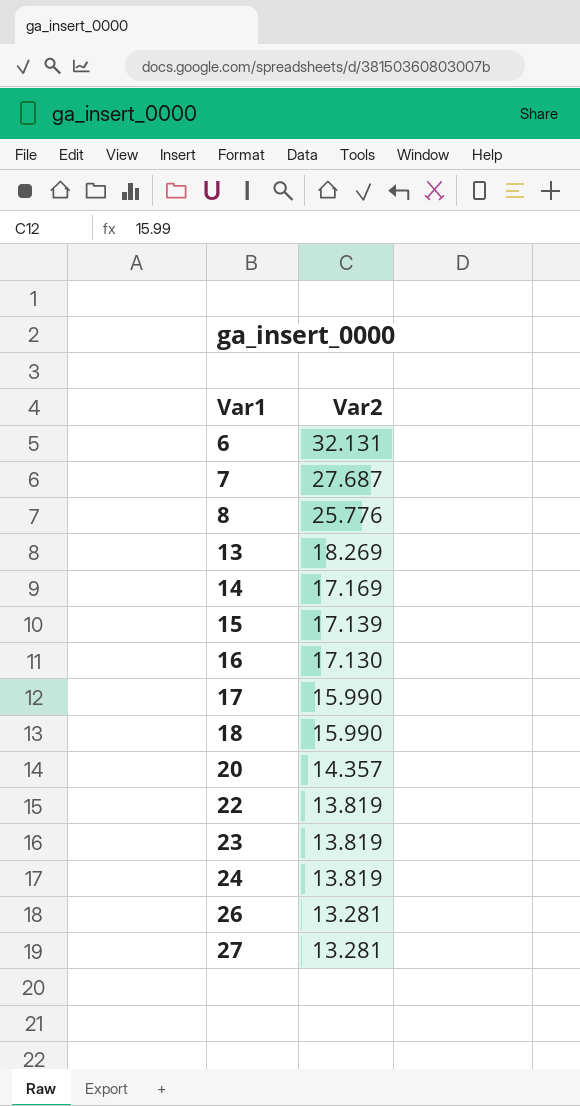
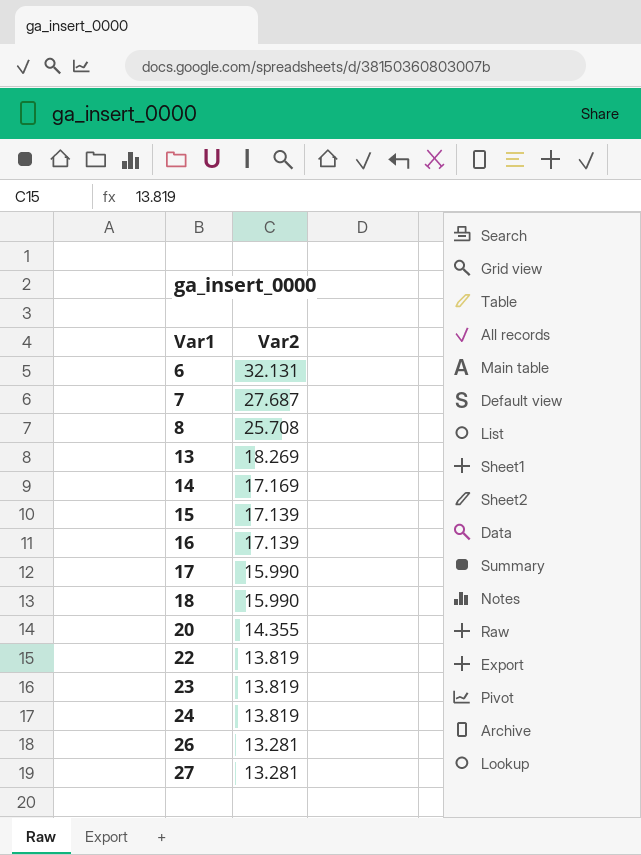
8 | Var2: 25.776 -> 25.708
16 | Var2: 17.130 -> 17.139
20 | Var2: 14.357 -> 14.355

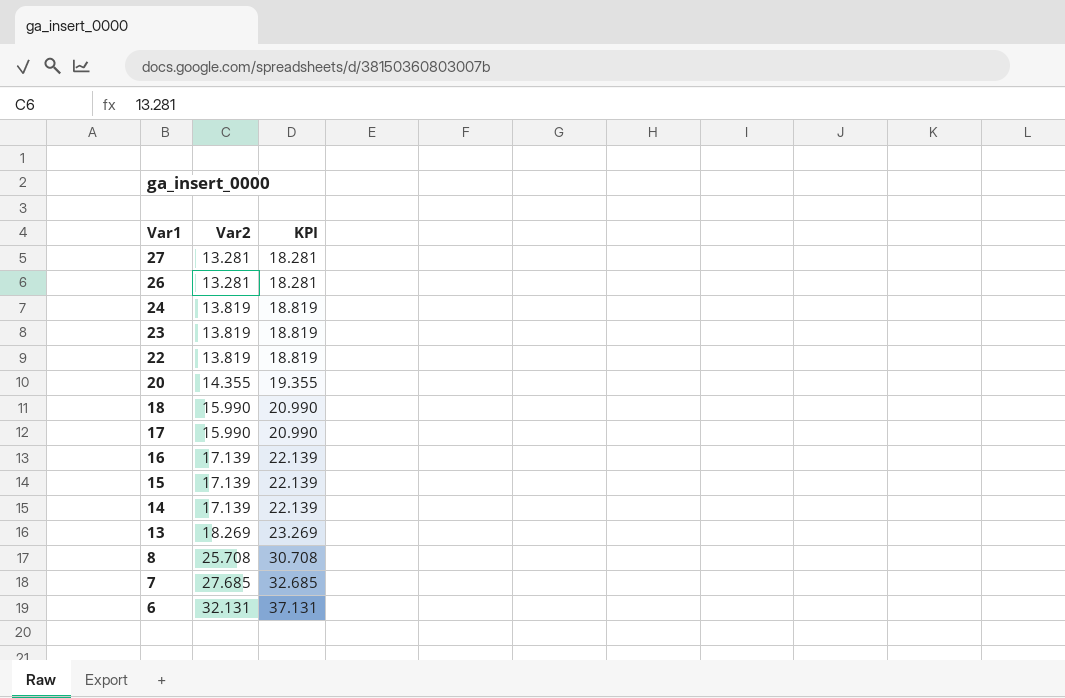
row order: Var1 ascending -> Var1 descending
column KPI | formula: none -> [Var2] + 5
14 | Var2: 17.169 -> 17.139
7 | Var2: 27.687 -> 27.685

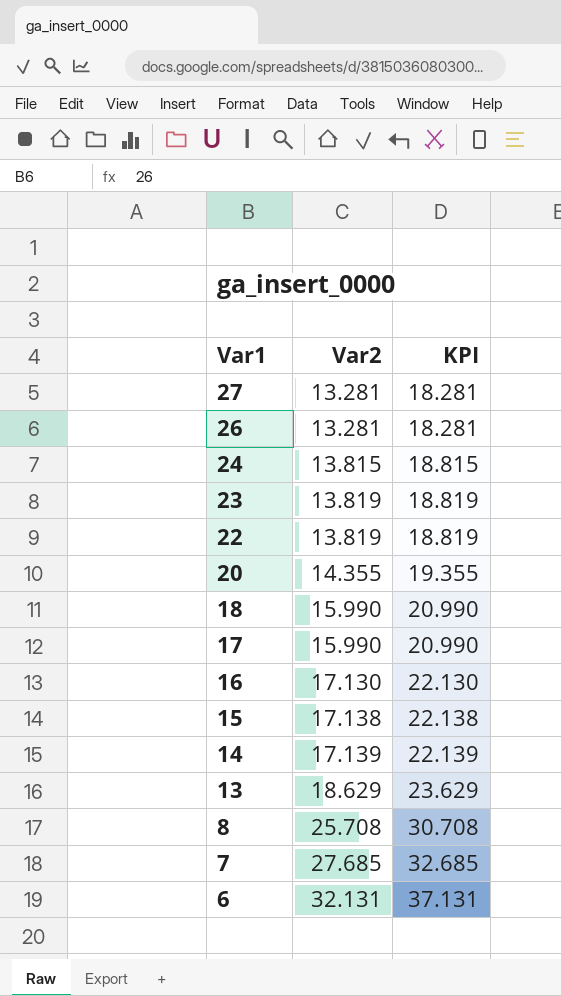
24 | Var2: 13.819 -> 13.815
24 | KPI: 18.819 -> 18.815
16 | Var2: 17.139 -> 17.130
16 | KPI: 22.139 -> 22.130
15 | Var2: 17.139 -> 17.138
15 | KPI: 22.139 -> 22.138
13 | Var2: 18.269 -> 18.629
13 | KPI: 23.269 -> 23.629

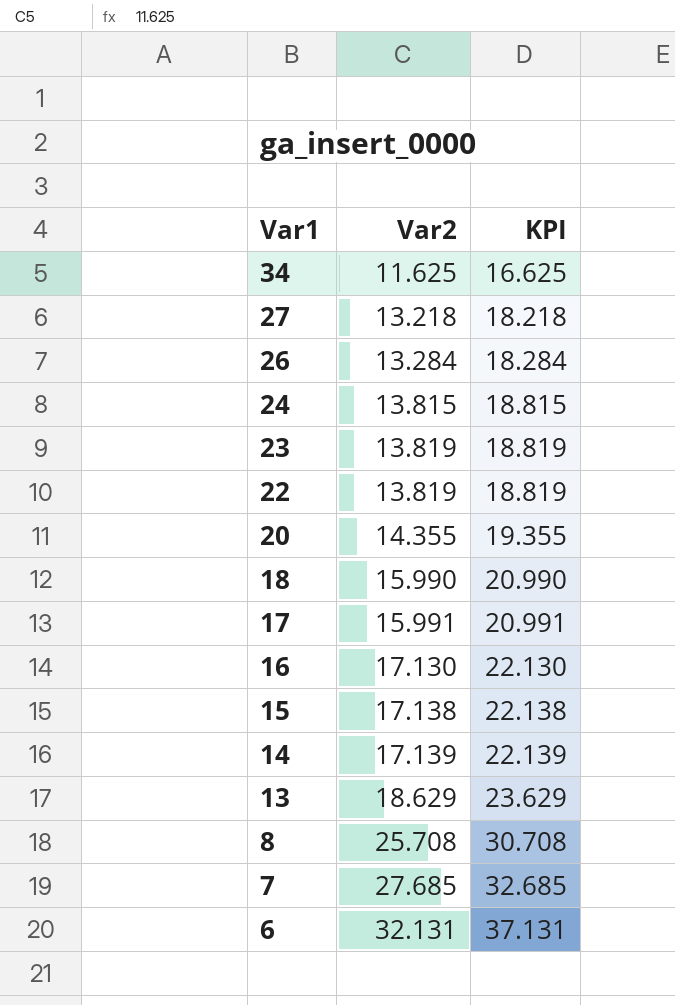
row 34: none -> 11.625 | 16.625
27 | Var2: 13.281 -> 13.218
27 | KPI: 18.281 -> 18.218
26 | Var2: 13.281 -> 13.284
26 | KPI: 18.281 -> 18.284
17 | Var2: 15.990 -> 15.991
17 | KPI: 20.990 -> 20.991

